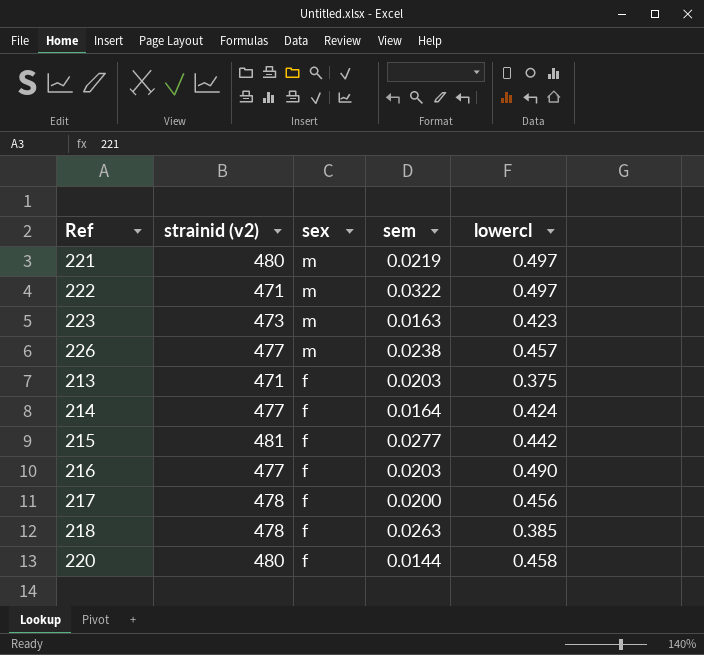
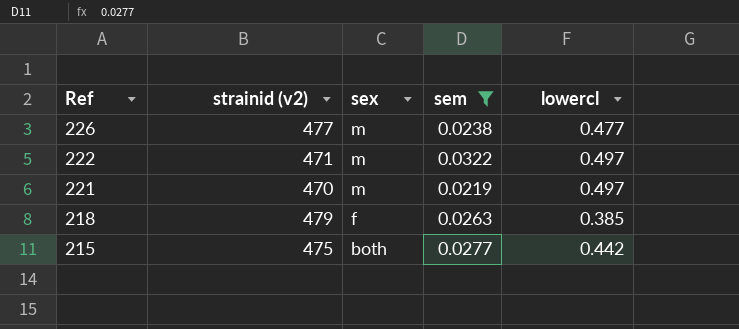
filter: none -> sem >= 0.0219
row order: sex descending -> Ref descending
226 | lowercl: 0.457 -> 0.477
221 | strainid (v2): 480 -> 470
218 | strainid (v2): 478 -> 479
215 | strainid (v2): 481 -> 475
215 | sex: f -> both

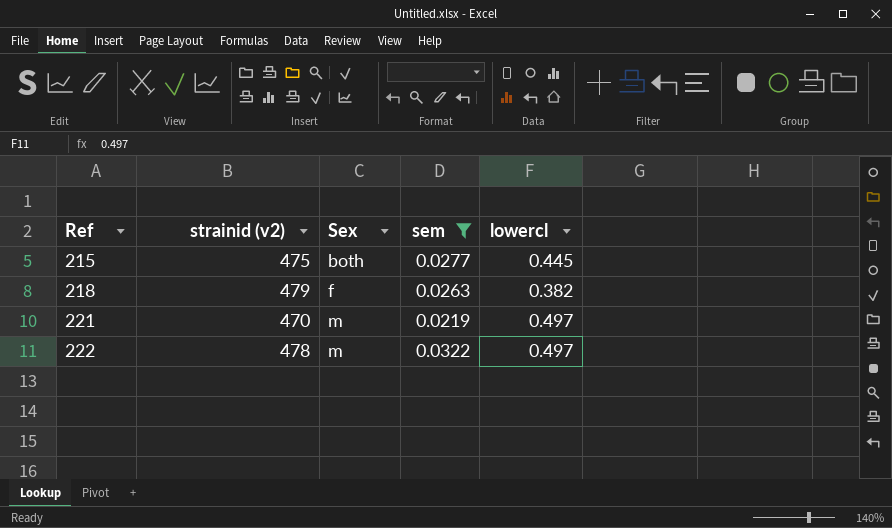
row order: Ref descending -> Ref ascending
column name: sex -> Sex
row 226: 477 | m | 0.0238 | 0.477 -> none
215 | lowercl: 0.442 -> 0.445
218 | lowercl: 0.385 -> 0.382
222 | strainid (v2): 471 -> 478

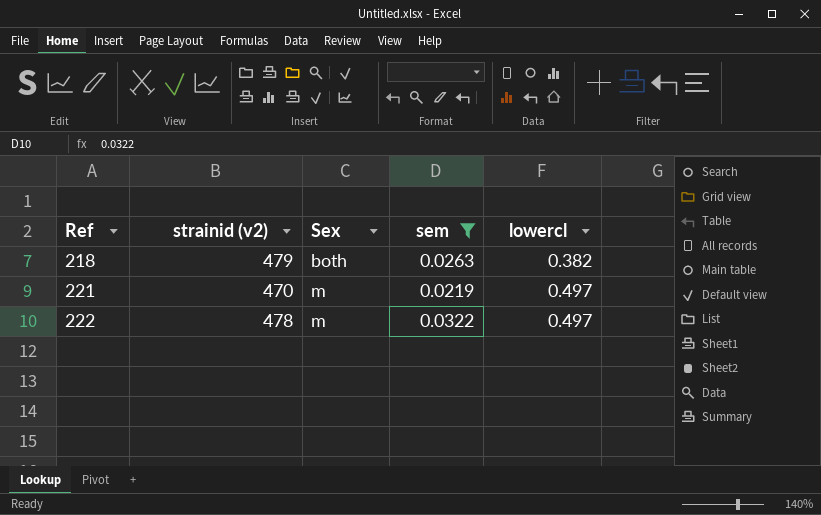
row 215: 475 | both | 0.0277 | 0.445 -> none
218 | Sex: f -> both

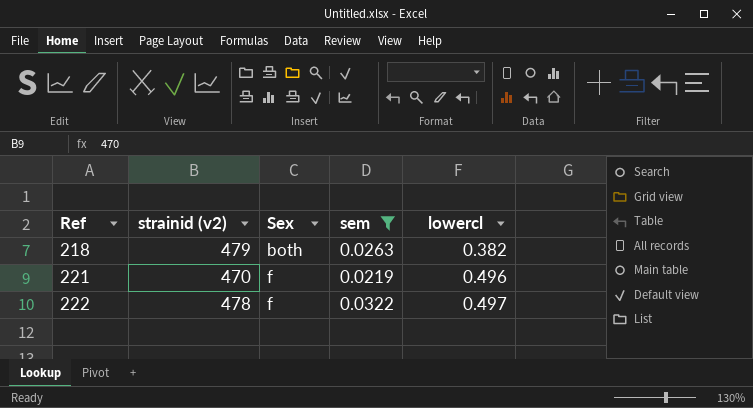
221 | Sex: m -> f
221 | lowercl: 0.497 -> 0.496
222 | Sex: m -> f

